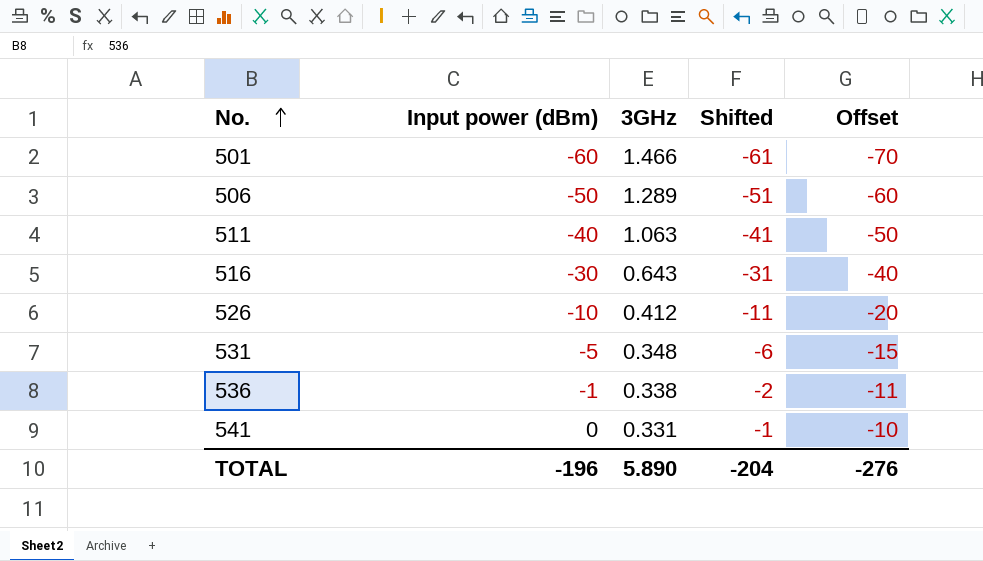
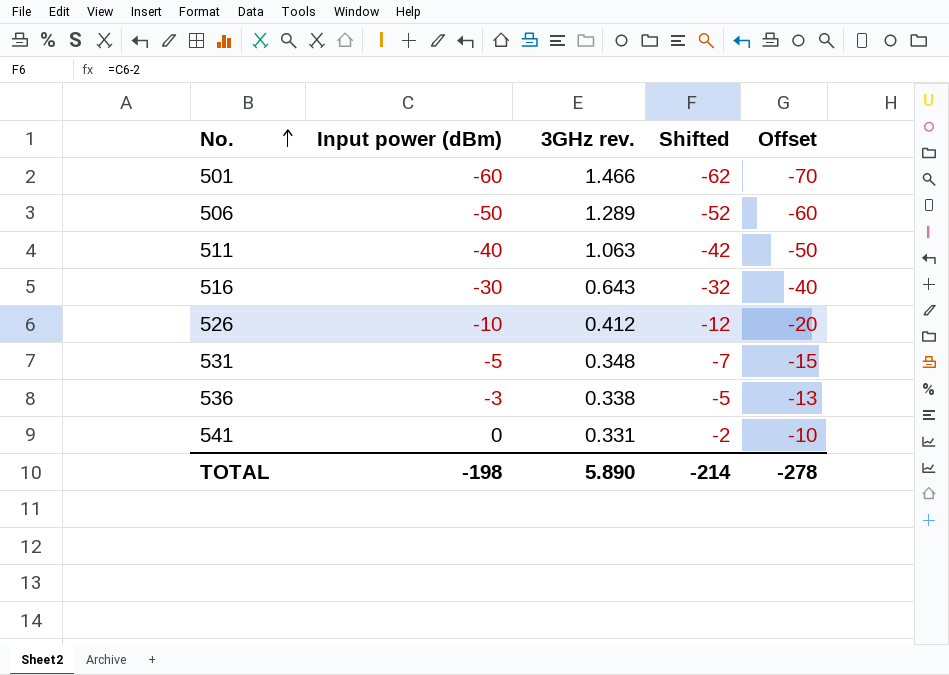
column name: 3GHz -> 3GHz rev.
column Shifted | formula: [Input power (dBm)] - 1 -> [Input power (dBm)] - 2
536 | Input power (dBm): -1 -> -3
536 | Offset: -11 -> -13
TOTAL | Input power (dBm): -196 -> -198
TOTAL | Shifted: -204 -> -214
TOTAL | Offset: -276 -> -278

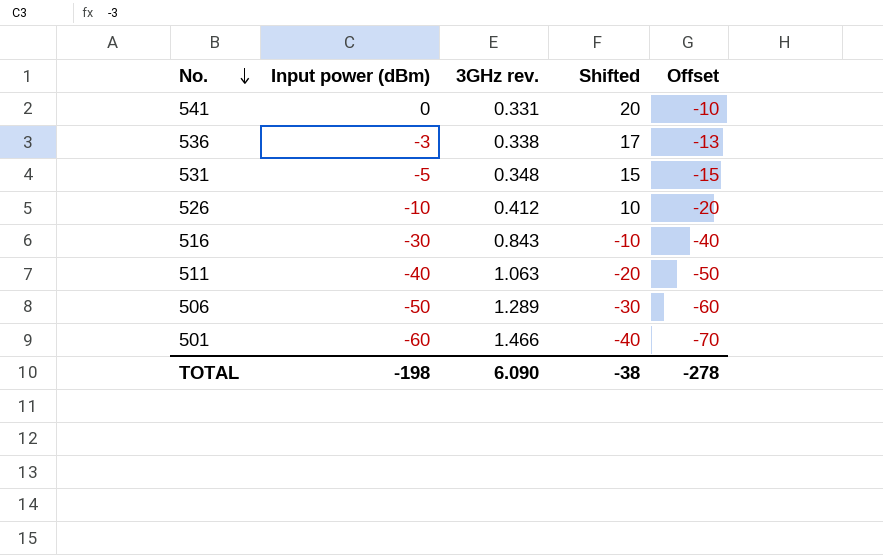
row order: No. ascending -> No. descending
column Shifted | formula: [Input power (dBm)] - 2 -> [Input power (dBm)] + 20
516 | 3GHz rev.: 0.643 -> 0.843
TOTAL | 3GHz rev.: 5.890 -> 6.090
TOTAL | Shifted: -214 -> -38

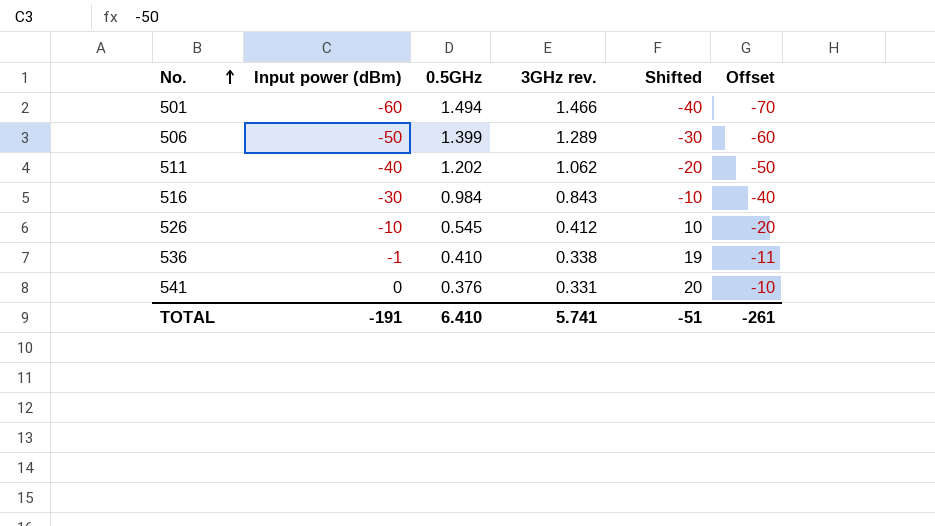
row order: No. descending -> No. ascending
column 0.5GHz | position: none -> 3
row 531: -5 | 0.348 | 15 | -15 -> none
511 | 3GHz rev.: 1.063 -> 1.062
536 | Input power (dBm): -3 -> -1
536 | Shifted: 17 -> 19
536 | Offset: -13 -> -11
TOTAL | Input power (dBm): -198 -> -191
TOTAL | 3GHz rev.: 6.090 -> 5.741
TOTAL | Shifted: -38 -> -51
TOTAL | Offset: -278 -> -261

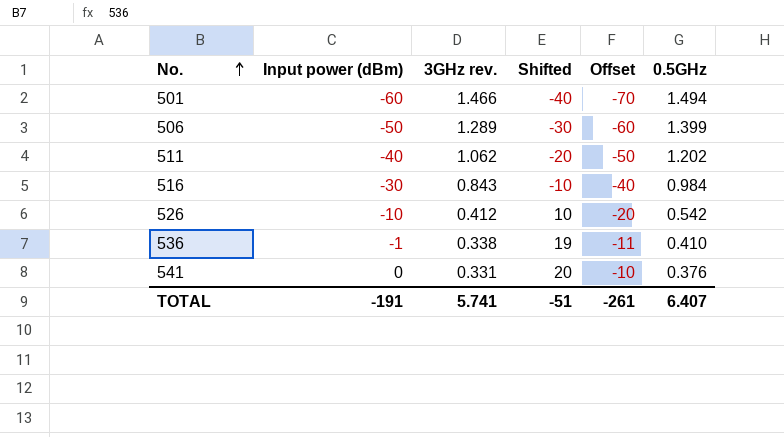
column 0.5GHz | position: 3 -> 6
526 | 0.5GHz: 0.545 -> 0.542
TOTAL | 0.5GHz: 6.410 -> 6.407

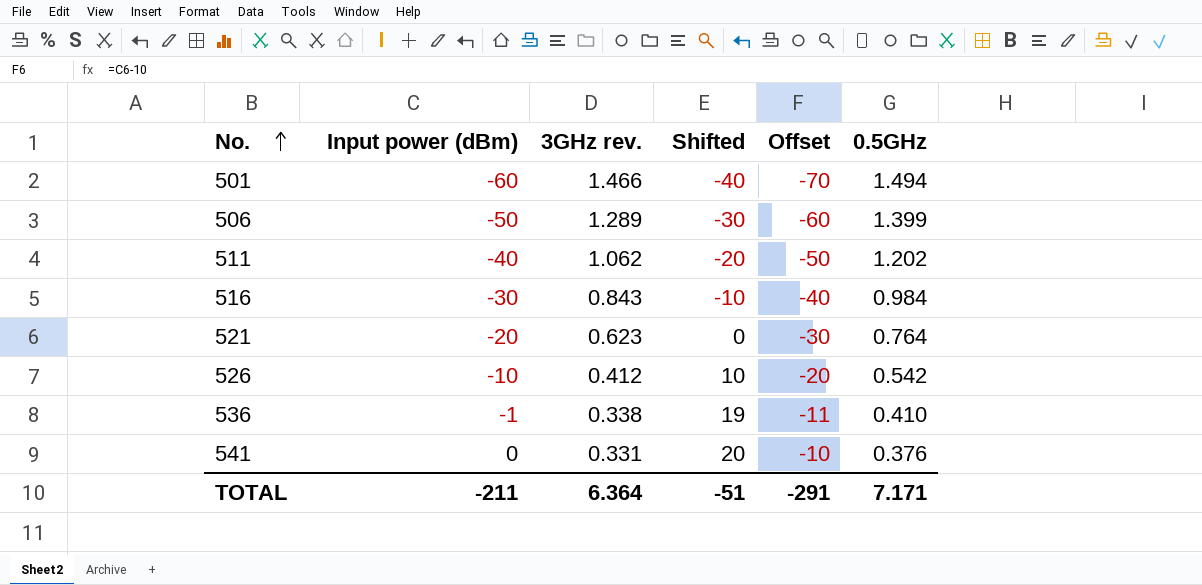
row 521: none -> -20 | 0.623 | 0 | -30 | 0.764
TOTAL | Input power (dBm): -191 -> -211
TOTAL | 3GHz rev.: 5.741 -> 6.364
TOTAL | Offset: -261 -> -291
TOTAL | 0.5GHz: 6.407 -> 7.171

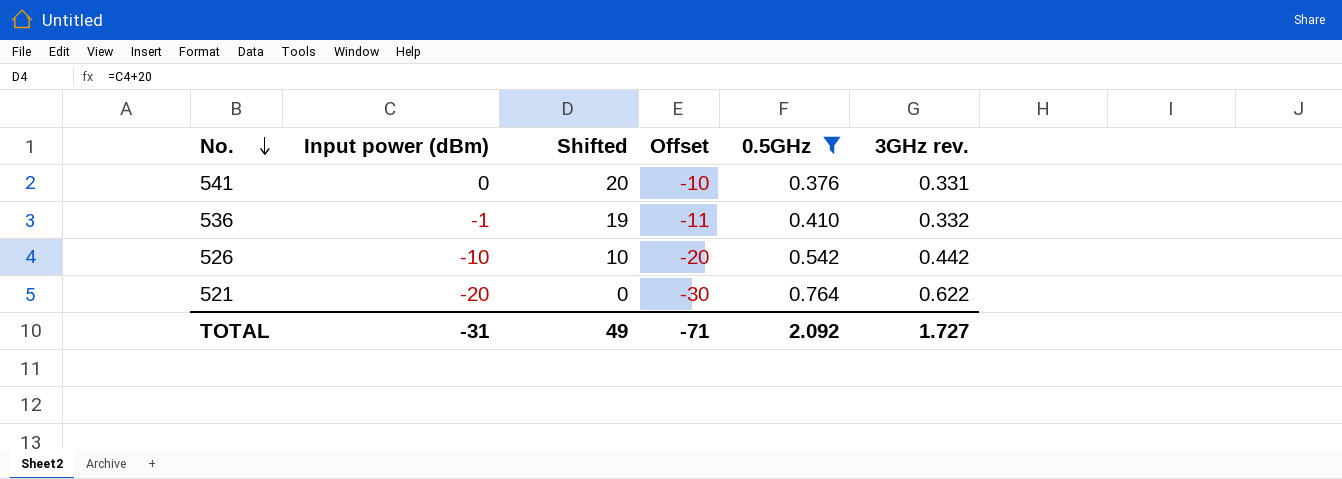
filter: none -> 0.5GHz <= 0.764
row order: No. ascending -> No. descending
column 3GHz rev. | position: 3 -> 6
536 | 3GHz rev.: 0.338 -> 0.332
526 | 3GHz rev.: 0.412 -> 0.442
521 | 3GHz rev.: 0.623 -> 0.622
TOTAL | Input power (dBm): -211 -> -31
TOTAL | Shifted: -51 -> 49
TOTAL | Offset: -291 -> -71
TOTAL | 0.5GHz: 7.171 -> 2.092
TOTAL | 3GHz rev.: 6.364 -> 1.727

